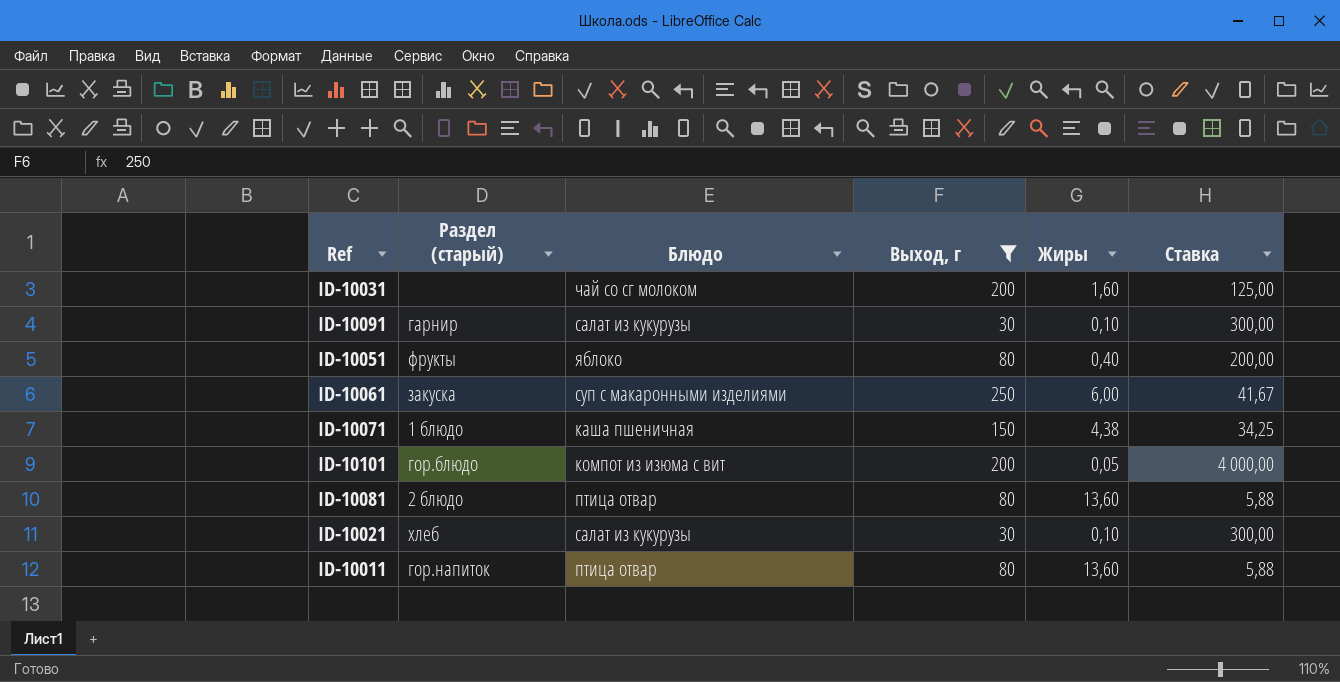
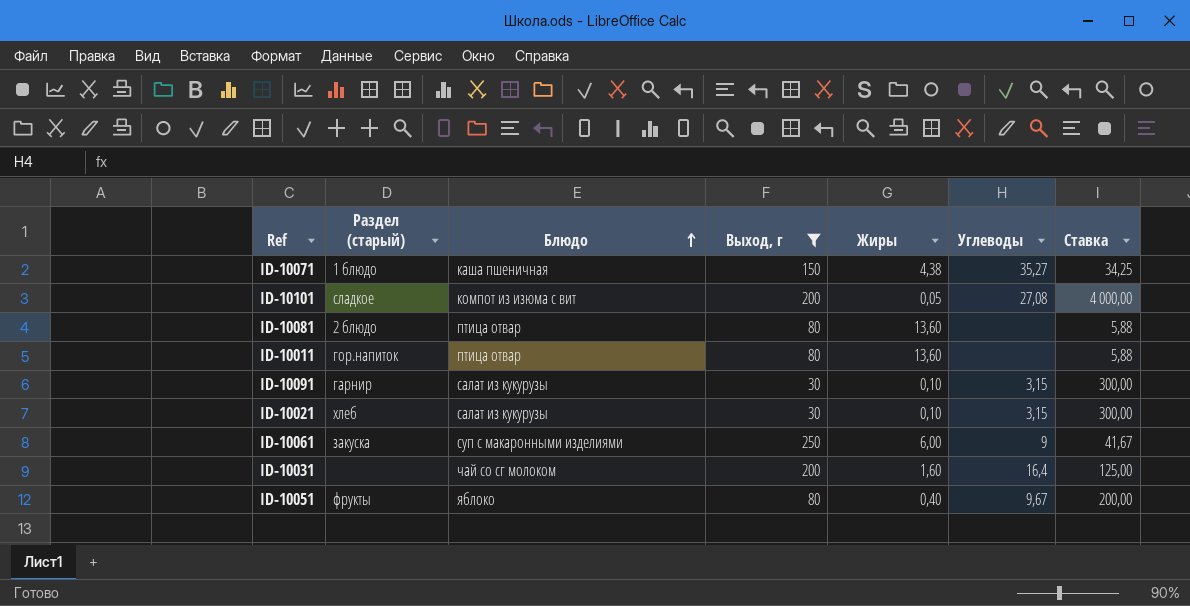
row order: none -> Блюдо ascending
column Углеводы | position: none -> 6
ID-10101 | Раздел (старый): гор.блюдо -> сладкое

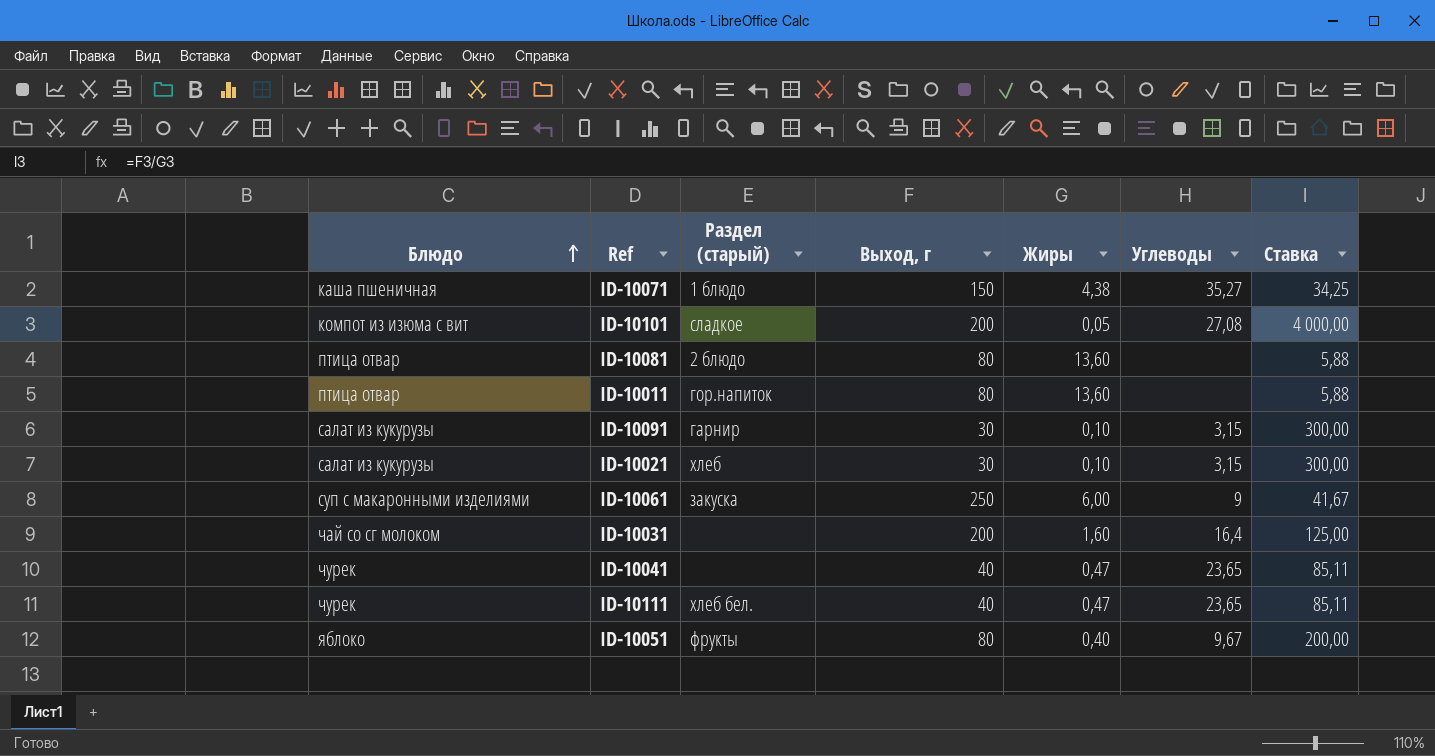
filter: Выход, г != 40 -> none
column Блюдо | position: 3 -> 1

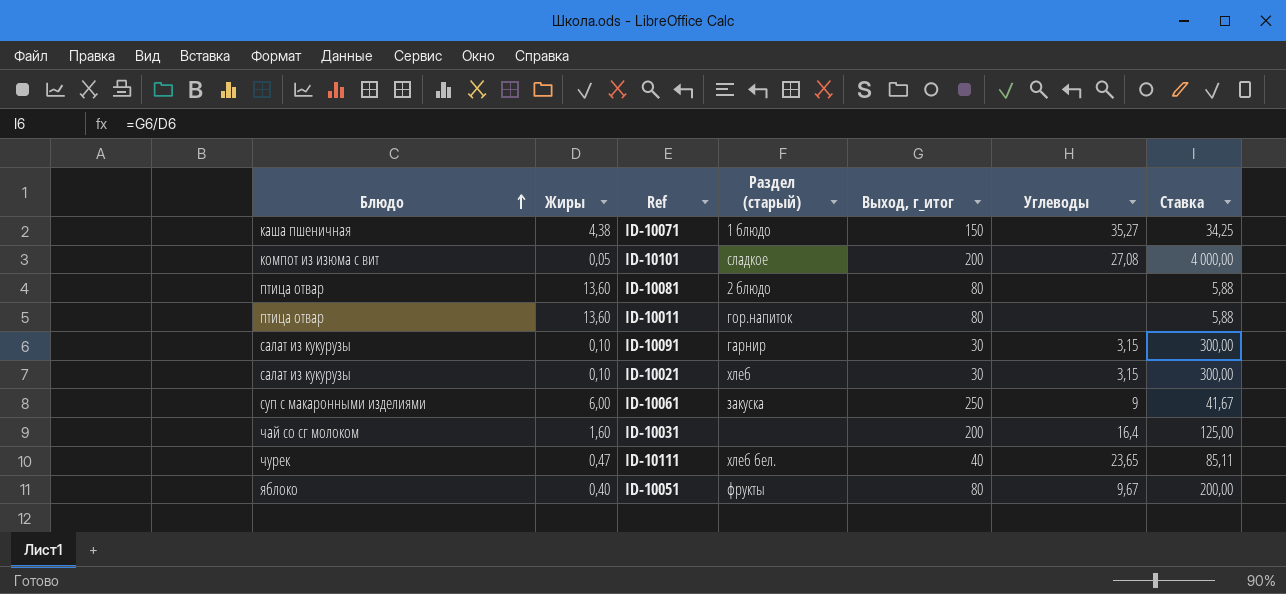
column Жиры | position: 5 -> 2
column name: Выход, г -> Выход, г_итог
row ID-10041: чурек | none | 40 | 0,47 | 23,65 | 85,11 -> none

